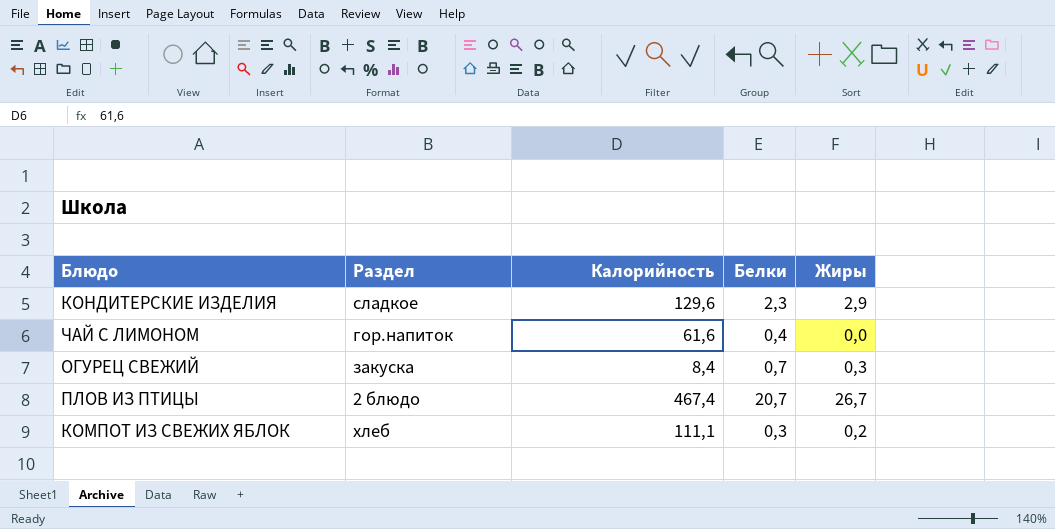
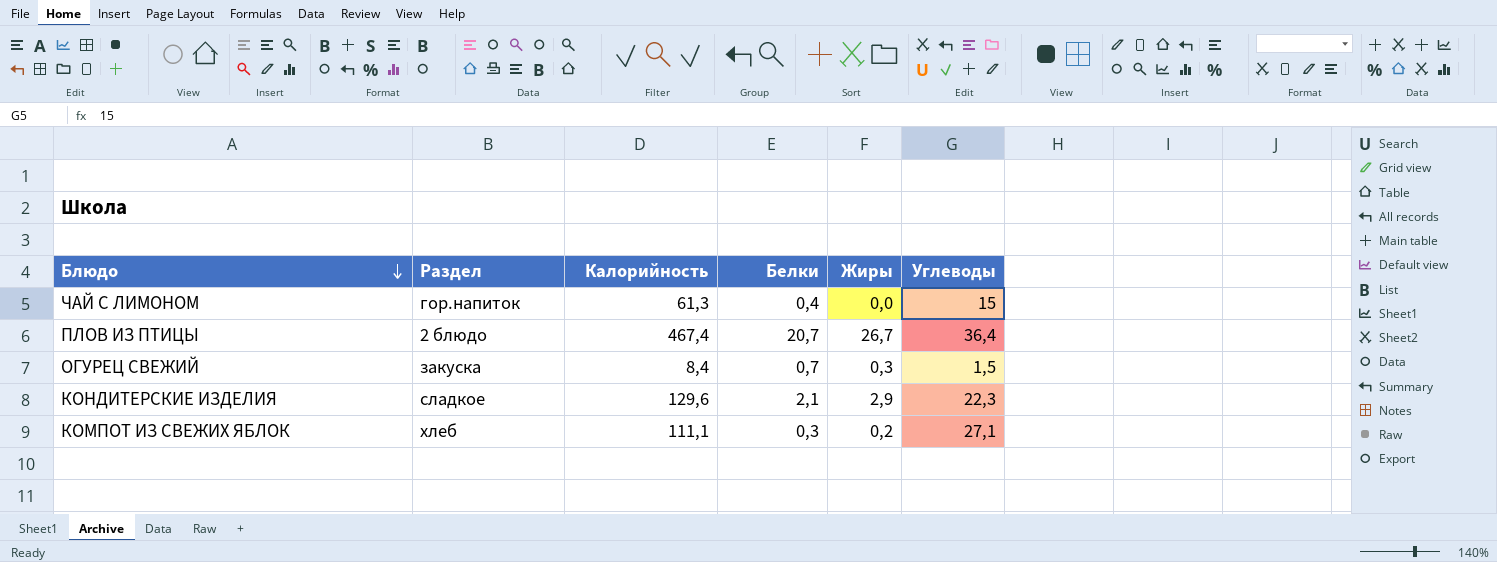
row order: none -> Блюдо descending
column Углеводы | position: none -> 6
ЧАЙ С ЛИМОНОМ | Калорийность: 61,6 -> 61,3
КОНДИТЕРСКИЕ ИЗДЕЛИЯ | Белки: 2,3 -> 2,1

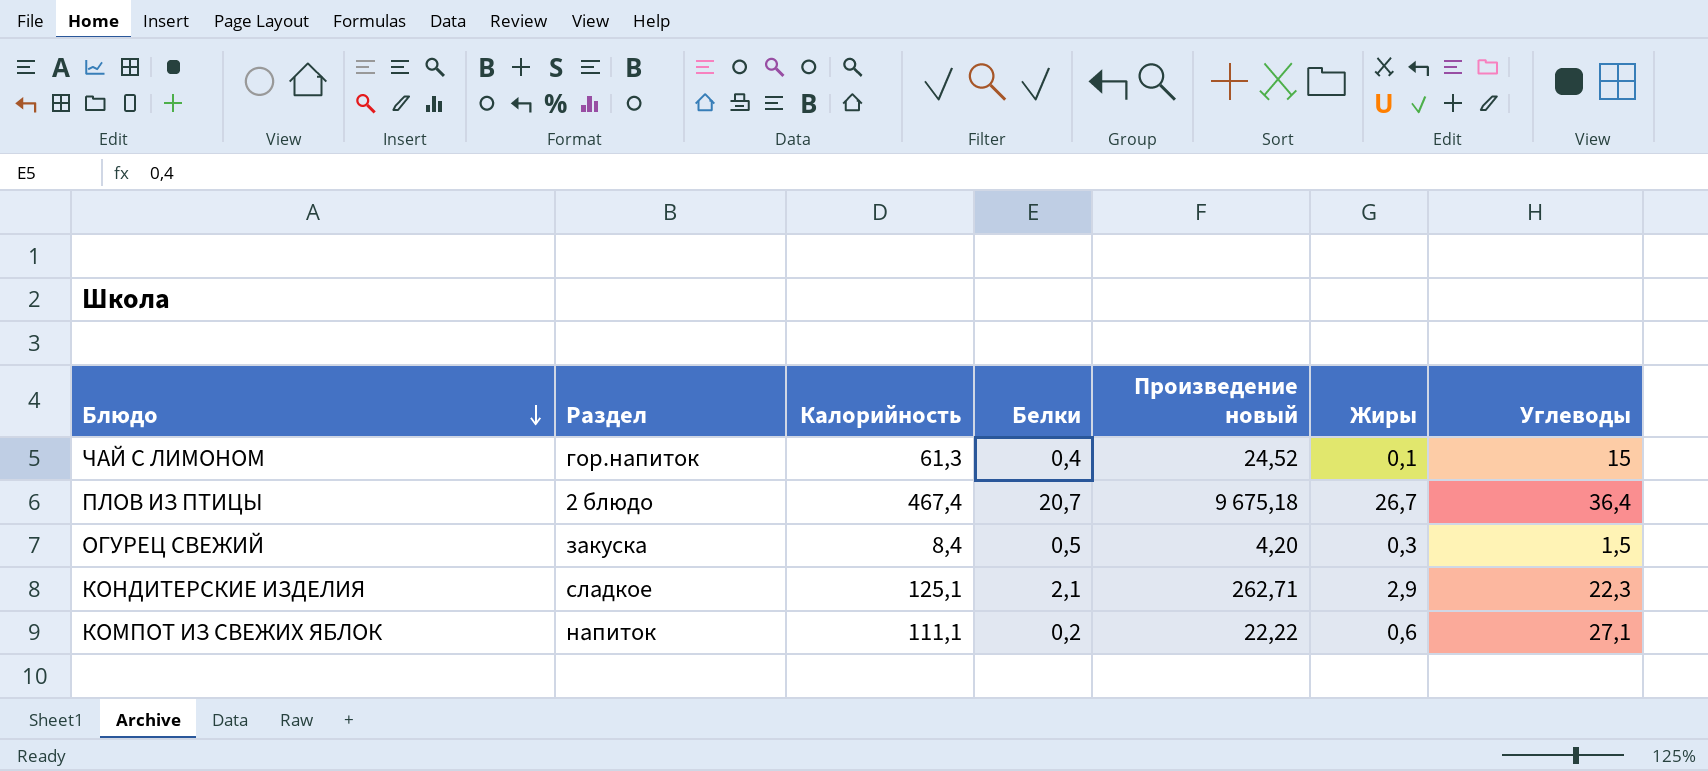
column Произведение новый | formula: none -> [Калорийность] * [Белки]
ЧАЙ С ЛИМОНОМ | Жиры: 0,0 -> 0,1
ОГУРЕЦ СВЕЖИЙ | Белки: 0,7 -> 0,5
КОНДИТЕРСКИЕ ИЗДЕЛИЯ | Калорийность: 129,6 -> 125,1
КОМПОТ ИЗ СВЕЖИХ ЯБЛОК | Раздел: хлеб -> напиток
КОМПОТ ИЗ СВЕЖИХ ЯБЛОК | Белки: 0,3 -> 0,2
КОМПОТ ИЗ СВЕЖИХ ЯБЛОК | Жиры: 0,2 -> 0,6

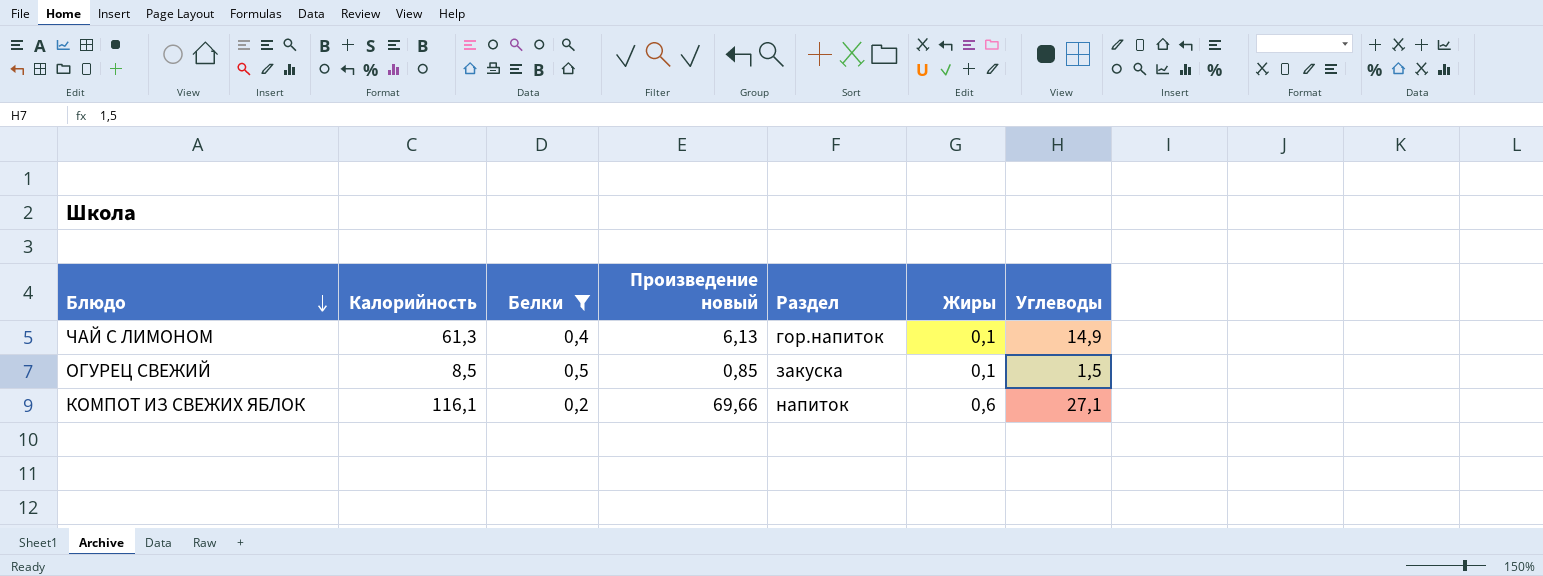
filter: none -> Белки <= 0,5
column Произведение новый | formula: [Калорийность] * [Белки] -> [Калорийность] * [Жиры]
column Раздел | position: 2 -> 5
ЧАЙ С ЛИМОНОМ | Углеводы: 15 -> 14,9
ОГУРЕЦ СВЕЖИЙ | Калорийность: 8,4 -> 8,5
ОГУРЕЦ СВЕЖИЙ | Жиры: 0,3 -> 0,1
КОМПОТ ИЗ СВЕЖИХ ЯБЛОК | Калорийность: 111,1 -> 116,1

